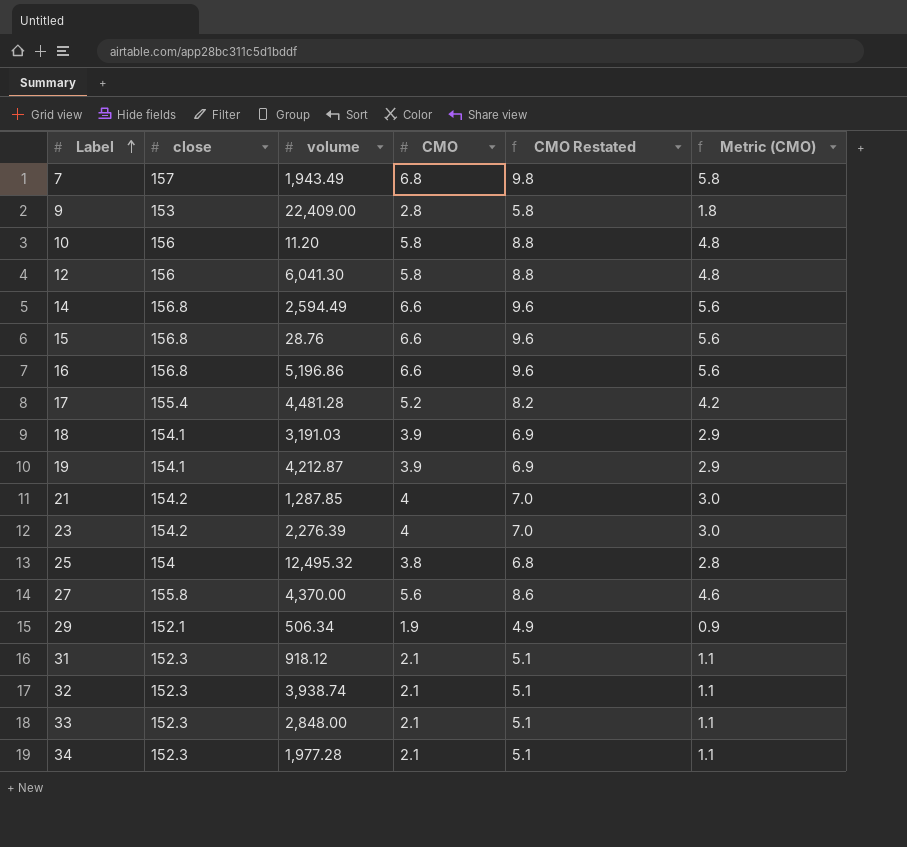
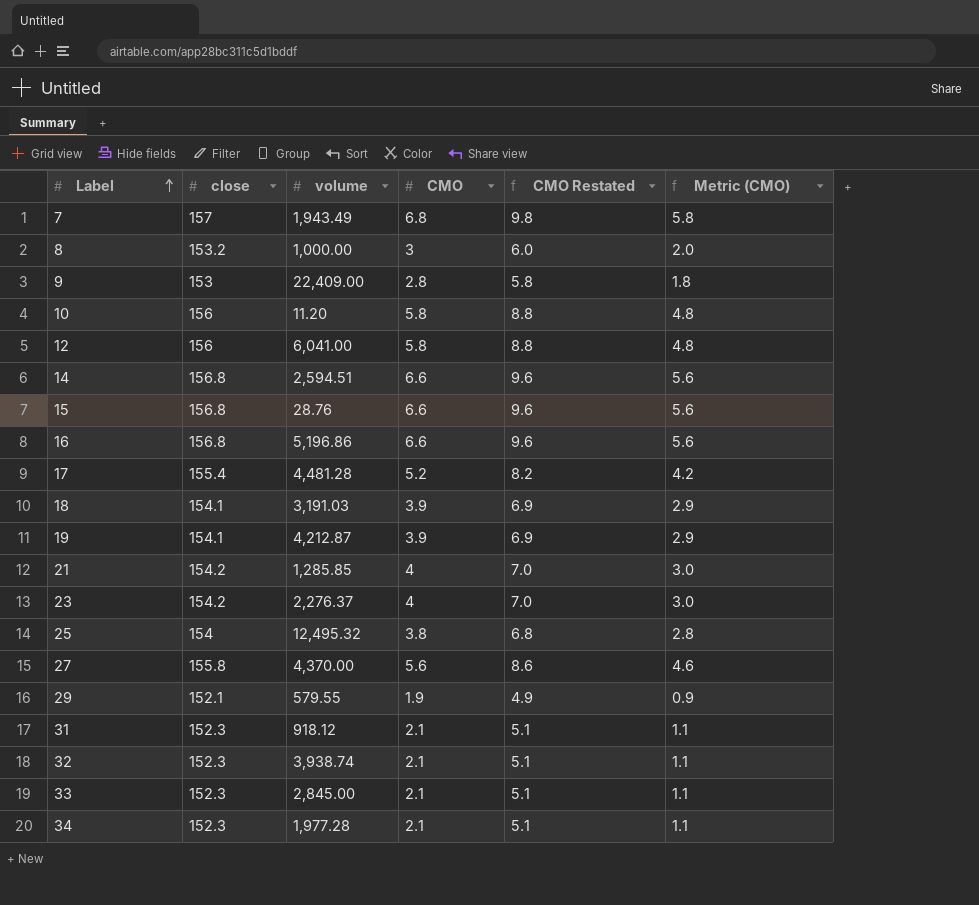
row 8: none -> 153.2 | 1,000.00 | 3 | 6.0 | 2.0
12 | volume: 6,041.30 -> 6,041.00
14 | volume: 2,594.49 -> 2,594.51
21 | volume: 1,287.85 -> 1,285.85
23 | volume: 2,276.39 -> 2,276.37
29 | volume: 506.34 -> 579.55
33 | volume: 2,848.00 -> 2,845.00

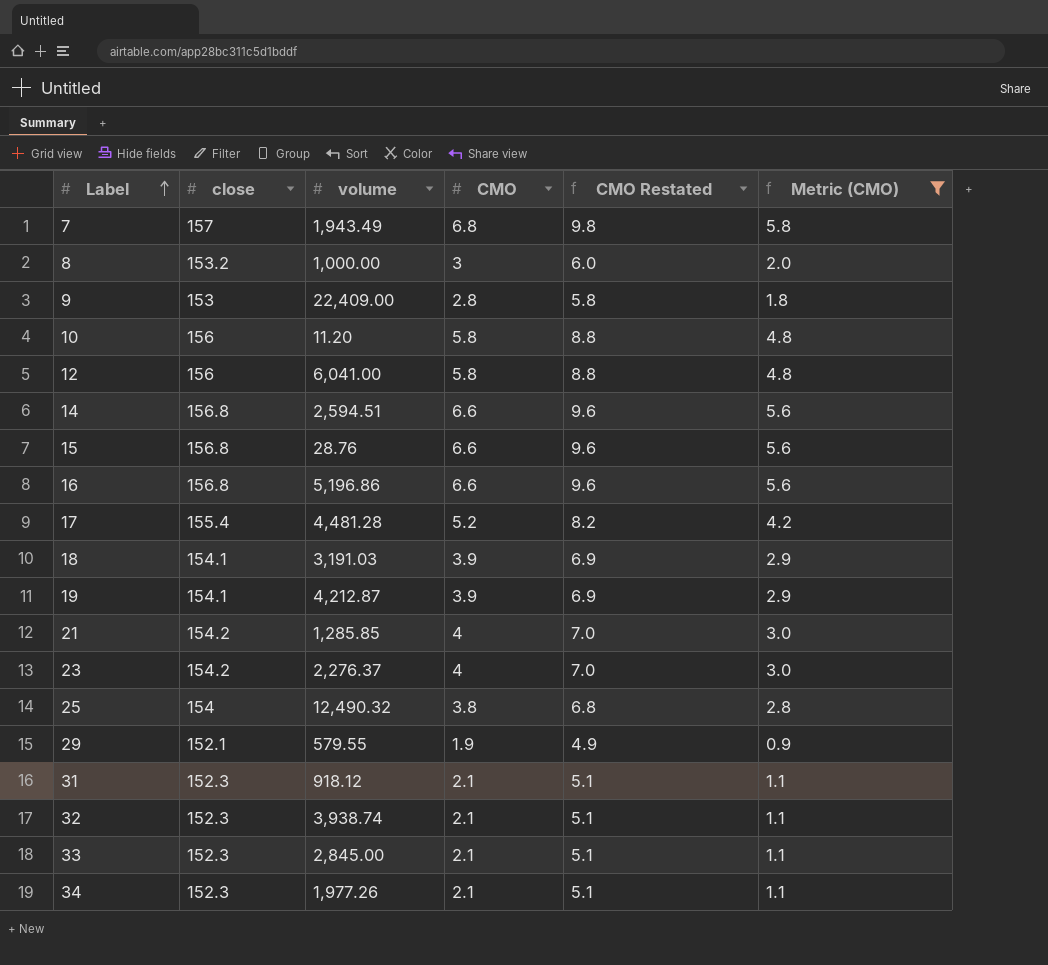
filter: none -> Metric (CMO) != 4.6
25 | volume: 12,495.32 -> 12,490.32
34 | volume: 1,977.28 -> 1,977.26

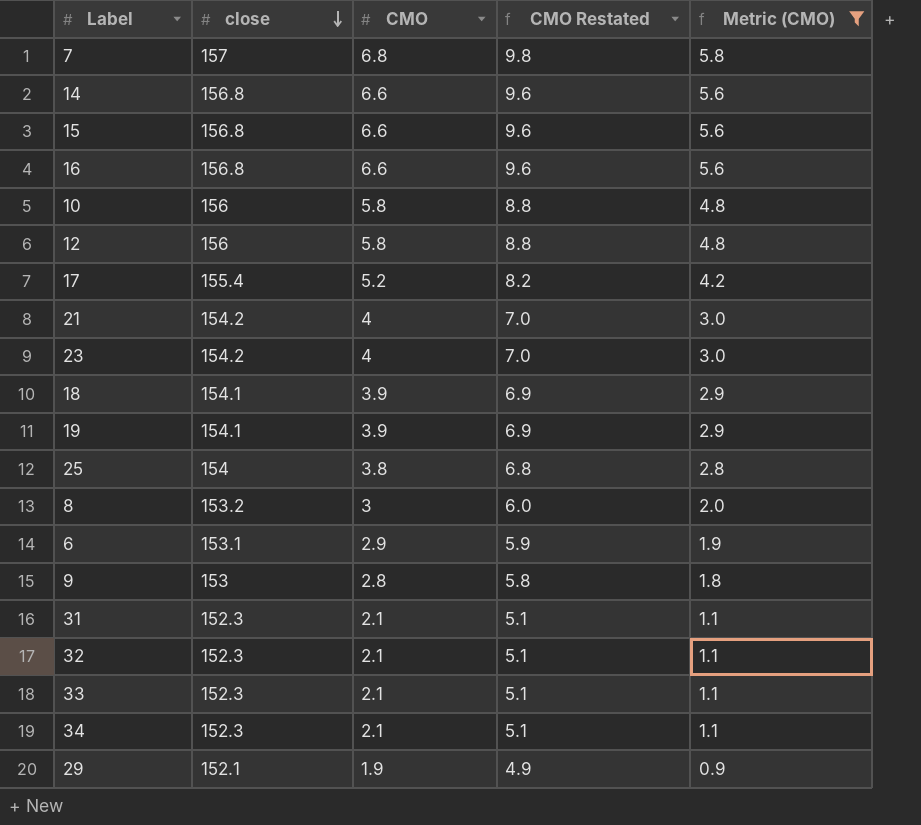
row order: Label ascending -> close descending
column volume | position: 3 -> none
row 6: none -> 153.1 | 2.9 | 5.9 | 1.9

